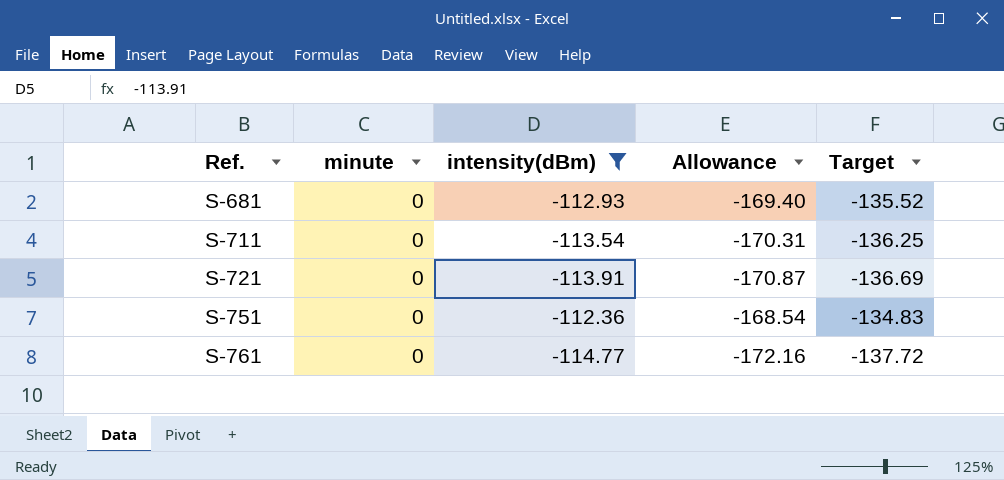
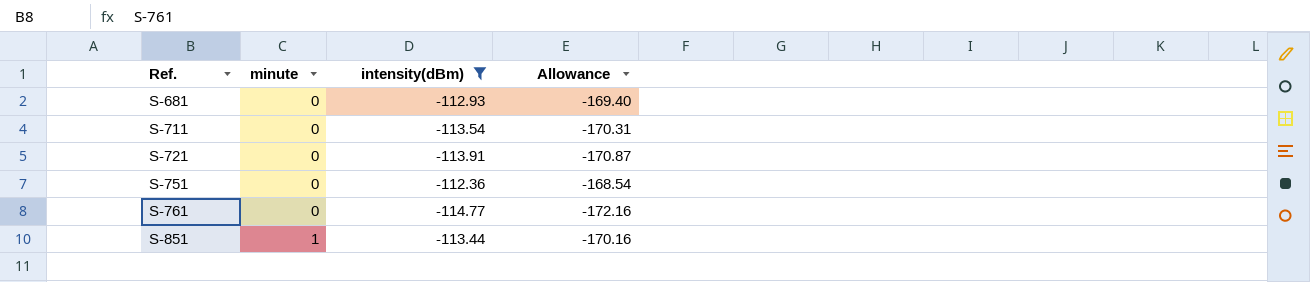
column Target | formula: [intensity(dBm)] * 1.2 -> none
row S-851: none -> 1 | -113.44 | -170.16

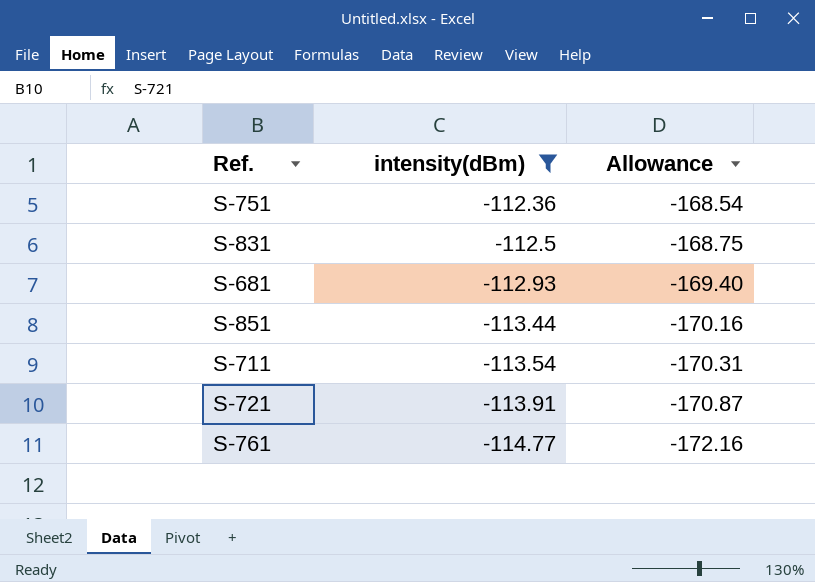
row order: Ref. ascending -> intensity(dBm) descending
column minute | position: 2 -> none
row S-831: none -> -112.5 | -168.75

